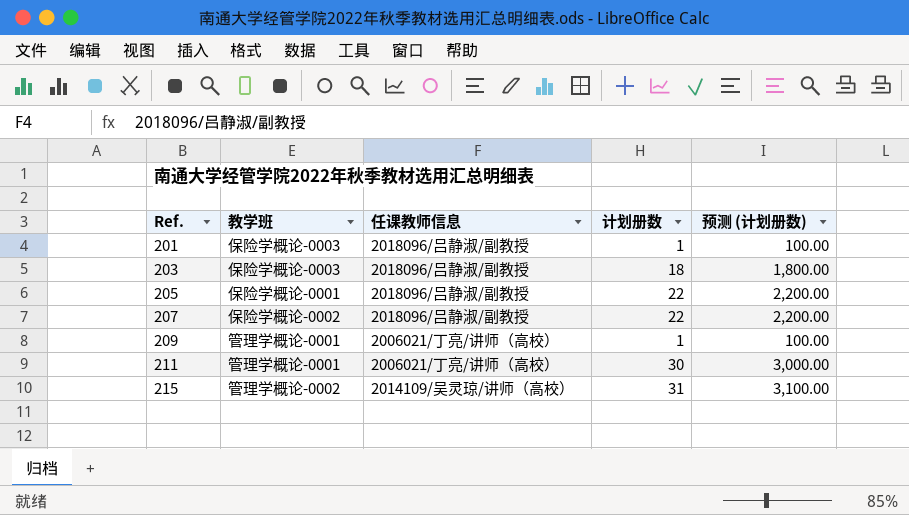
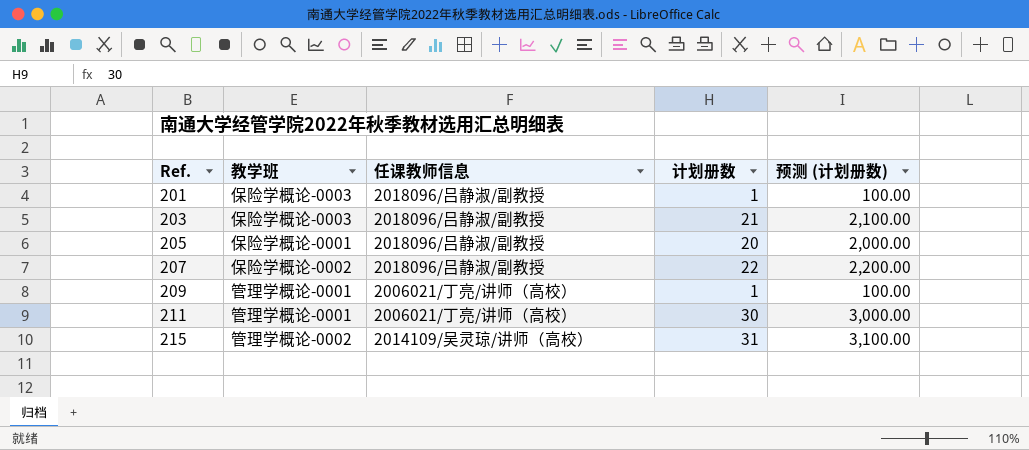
203 | 计划册数: 18 -> 21
203 | 预测 (计划册数): 1,800.00 -> 2,100.00
205 | 计划册数: 22 -> 20
205 | 预测 (计划册数): 2,200.00 -> 2,000.00

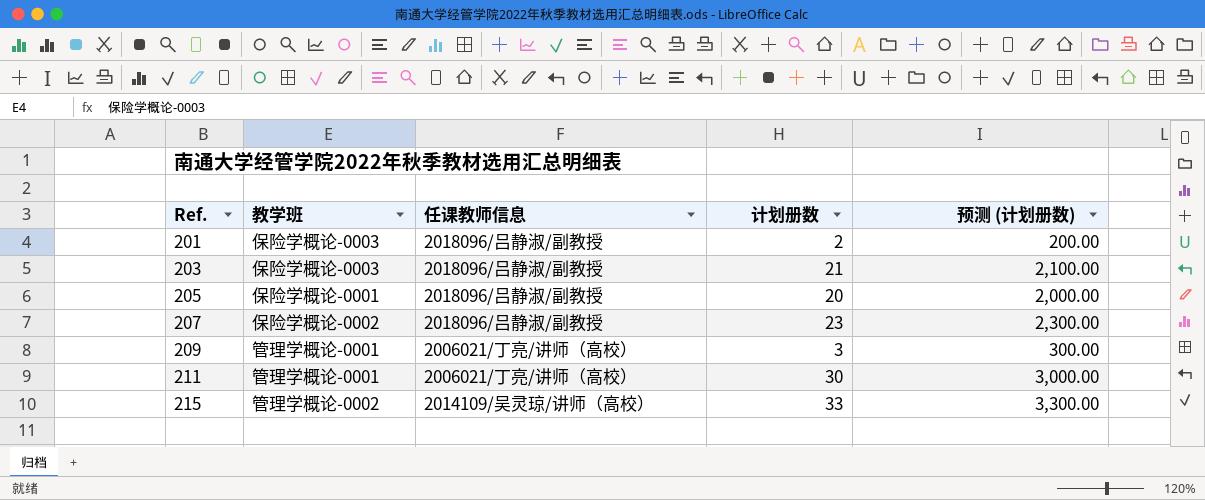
201 | 计划册数: 1 -> 2
201 | 预测 (计划册数): 100.00 -> 200.00
207 | 计划册数: 22 -> 23
207 | 预测 (计划册数): 2,200.00 -> 2,300.00
209 | 计划册数: 1 -> 3
209 | 预测 (计划册数): 100.00 -> 300.00
215 | 计划册数: 31 -> 33
215 | 预测 (计划册数): 3,100.00 -> 3,300.00

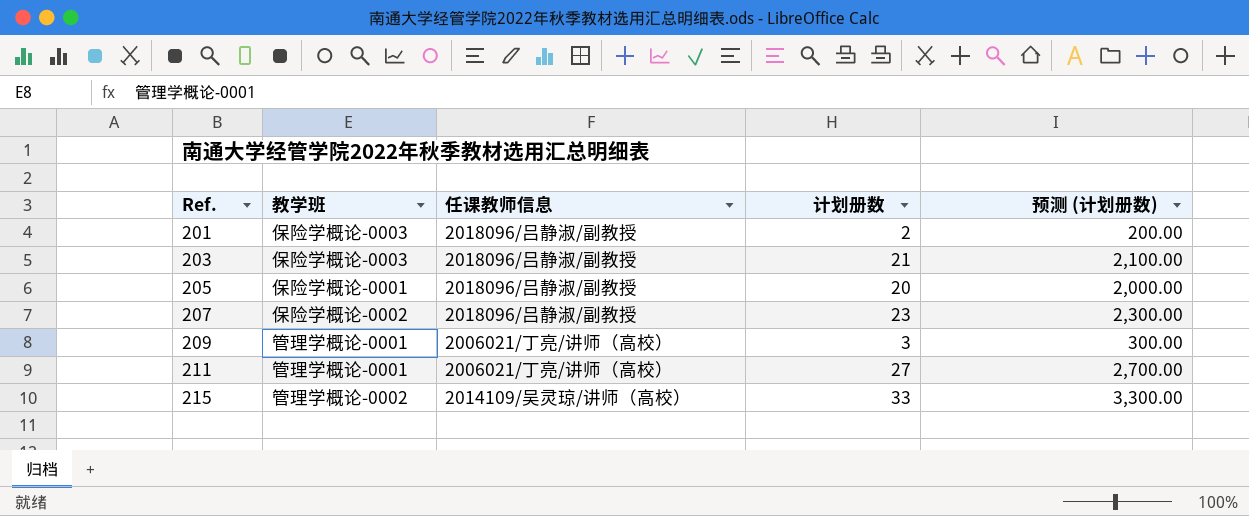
211 | 计划册数: 30 -> 27
211 | 预测 (计划册数): 3,000.00 -> 2,700.00

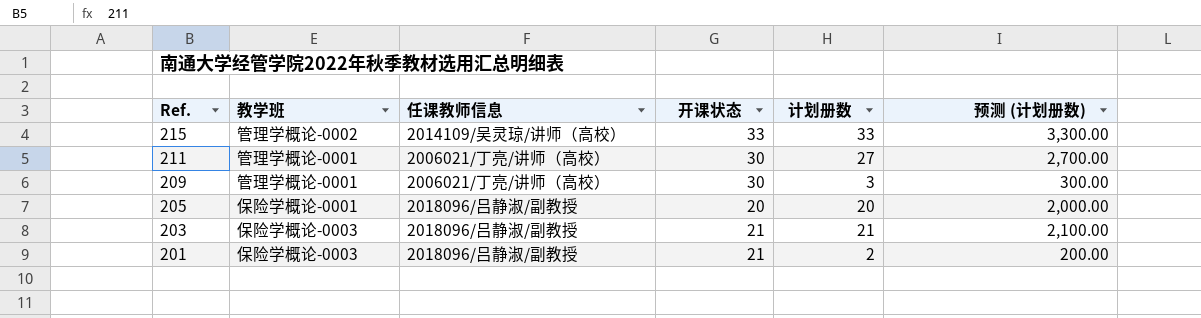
row order: Ref. ascending -> Ref. descending
column 开课状态 | position: none -> 4
row 207: 保险学概论-0002 | 2018096/吕静淑/副教授 | 23 | 2,300.00 -> none

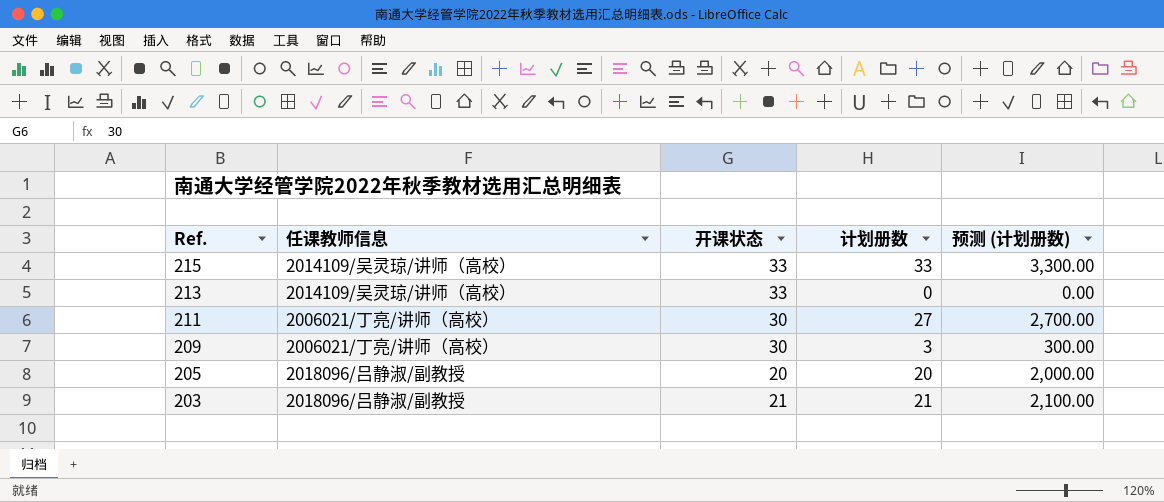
column 教学班 | position: 2 -> none
row 201: 保险学概论-0003 | 2018096/吕静淑/副教授 | 21 | 2 | 200.00 -> none
row 213: none -> 2014109/吴灵琼/讲师（高校） | 33 | 0 | 0.00

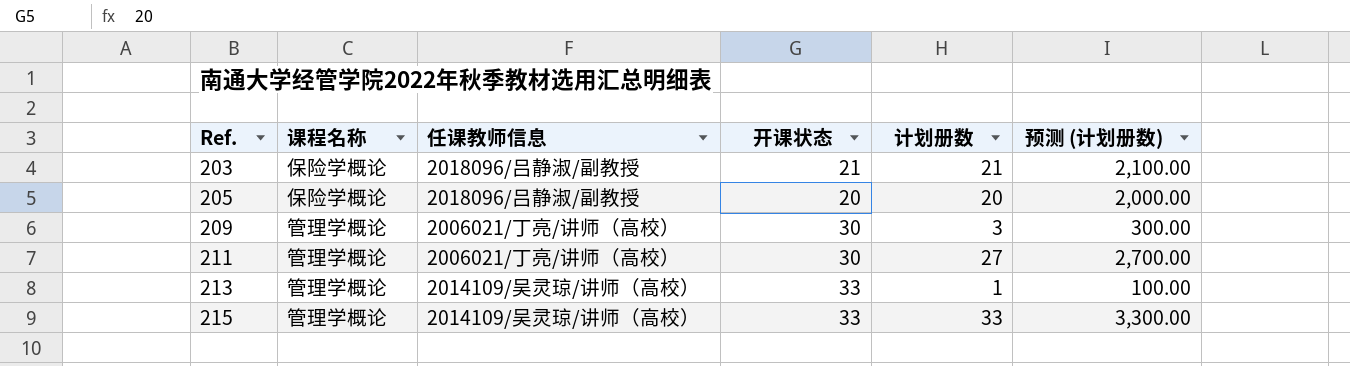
row order: Ref. descending -> Ref. ascending
column 课程名称 | position: none -> 2
213 | 计划册数: 0 -> 1
213 | 预测 (计划册数): 0.00 -> 100.00

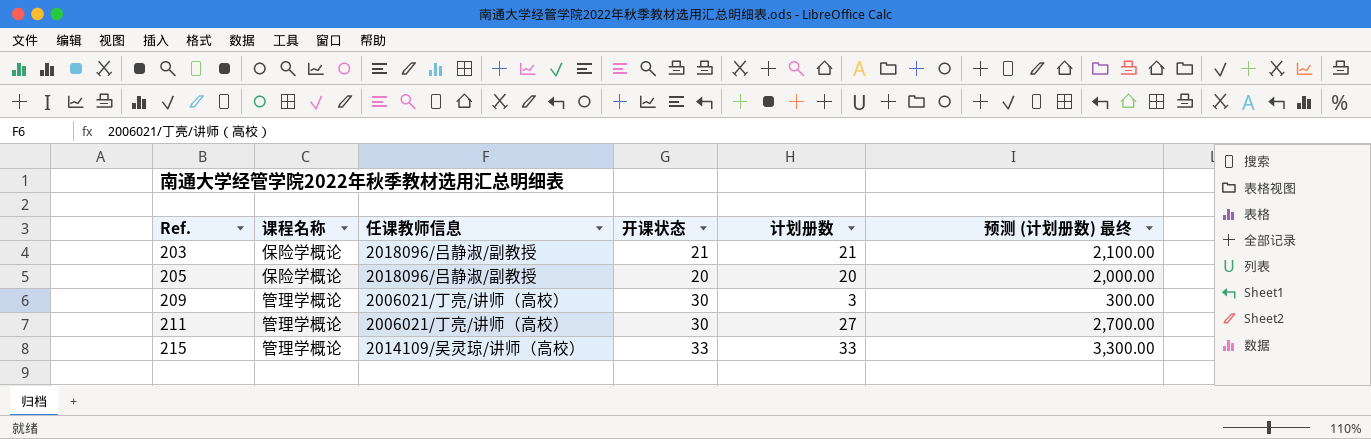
column name: 预测 (计划册数) -> 预测 (计划册数) 最终
row 213: 管理学概论 | 2014109/吴灵琼/讲师（高校） | 33 | 1 | 100.00 -> none

